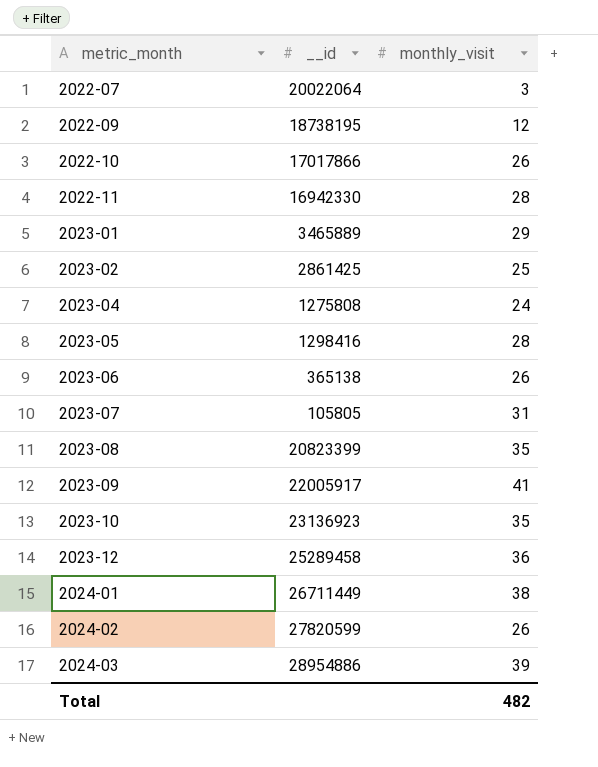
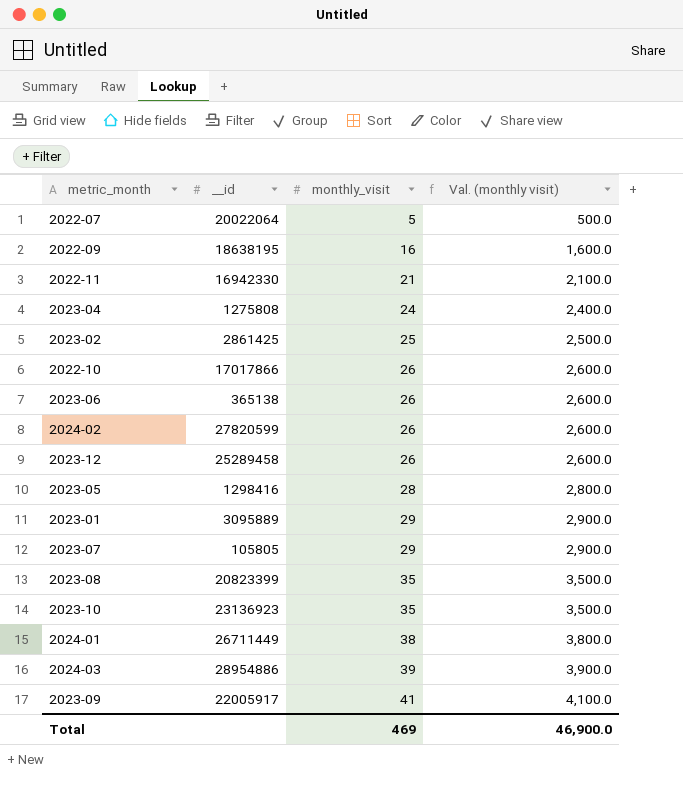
row order: metric_month ascending -> monthly_visit ascending
column Val. (monthly visit) | formula: none -> [monthly_visit] * 100
2022-07 | monthly_visit: 3 -> 5
2022-09 | __id: 18738195 -> 18638195
2022-09 | monthly_visit: 12 -> 16
2022-11 | monthly_visit: 28 -> 21
2023-12 | monthly_visit: 36 -> 26
2023-01 | __id: 3465889 -> 3095889
2023-07 | monthly_visit: 31 -> 29
Total | monthly_visit: 482 -> 469

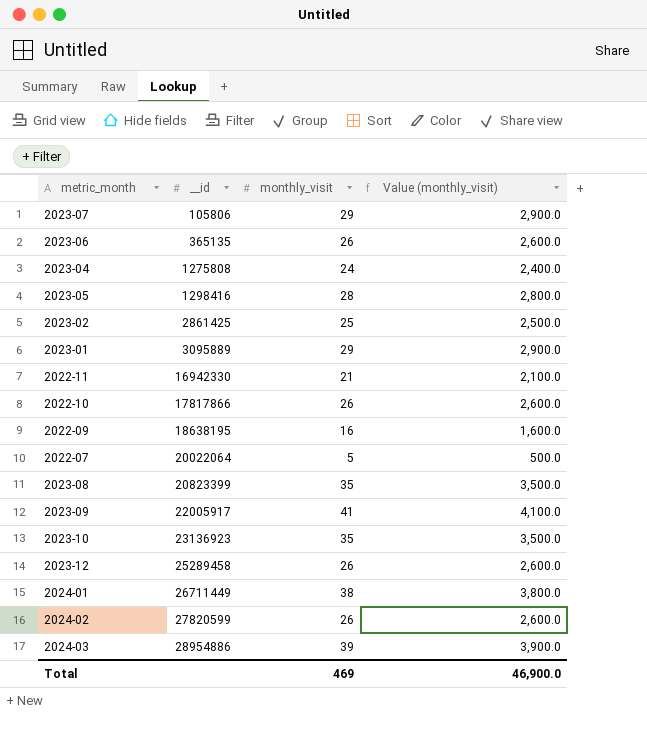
row order: monthly_visit ascending -> __id ascending
column name: Val. (monthly visit) -> Value (monthly_visit)
2023-07 | __id: 105805 -> 105806
2023-06 | __id: 365138 -> 365135
2022-10 | __id: 17017866 -> 17817866

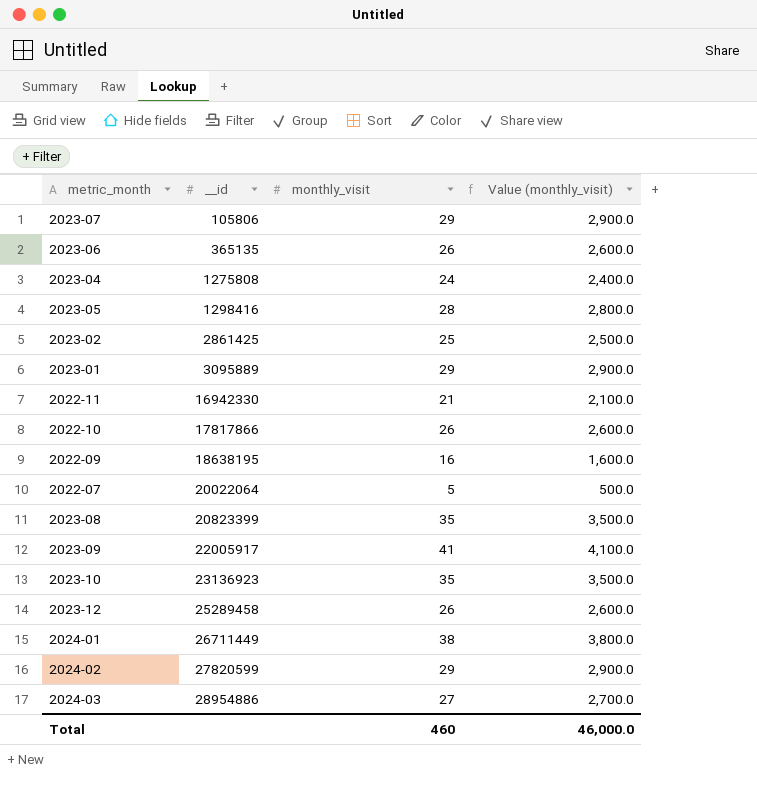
2024-02 | monthly_visit: 26 -> 29
2024-02 | Value (monthly_visit): 2,600.0 -> 2,900.0
2024-03 | monthly_visit: 39 -> 27
2024-03 | Value (monthly_visit): 3,900.0 -> 2,700.0
Total | monthly_visit: 469 -> 460
Total | Value (monthly_visit): 46,900.0 -> 46,000.0

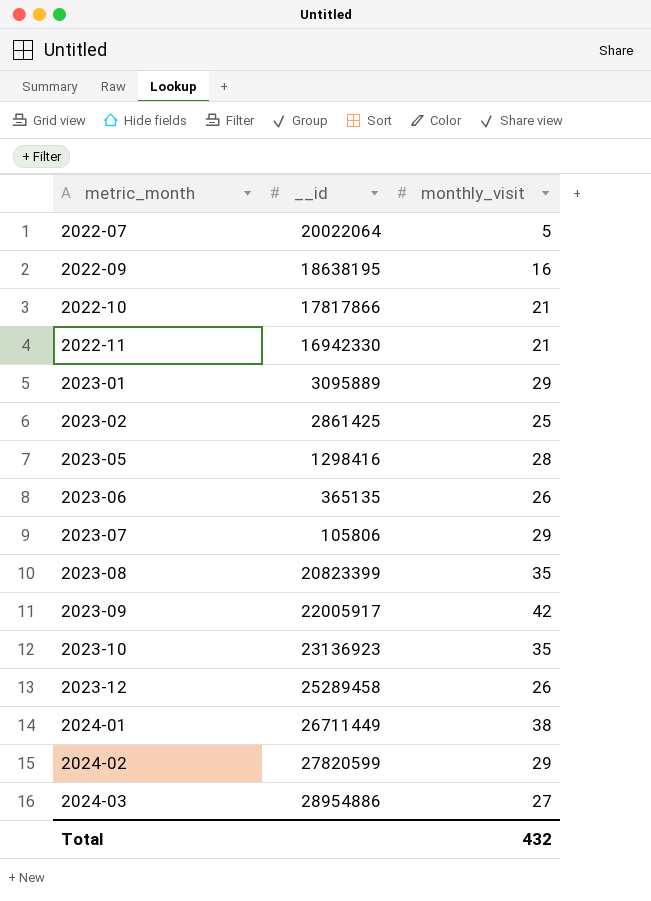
row order: __id ascending -> metric_month ascending
column Value (monthly_visit) | formula: [monthly_visit] * 100 -> none
row 2023-04: 1275808 | 24 | 2,400.0 -> none
2022-10 | monthly_visit: 26 -> 21
2023-09 | monthly_visit: 41 -> 42
Total | monthly_visit: 460 -> 432

